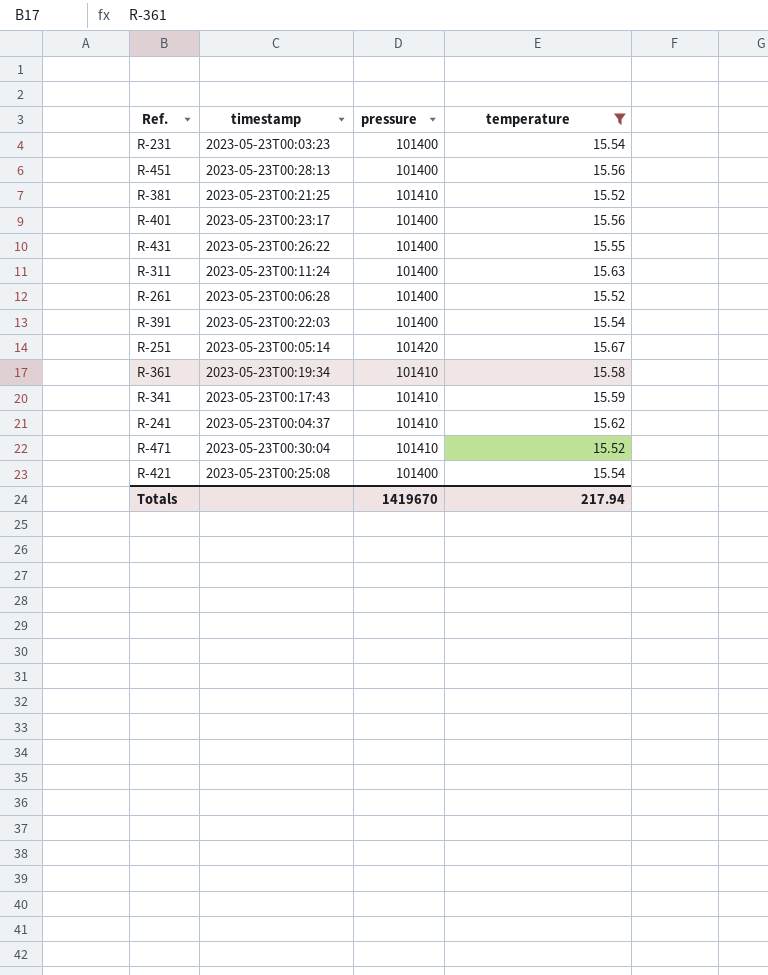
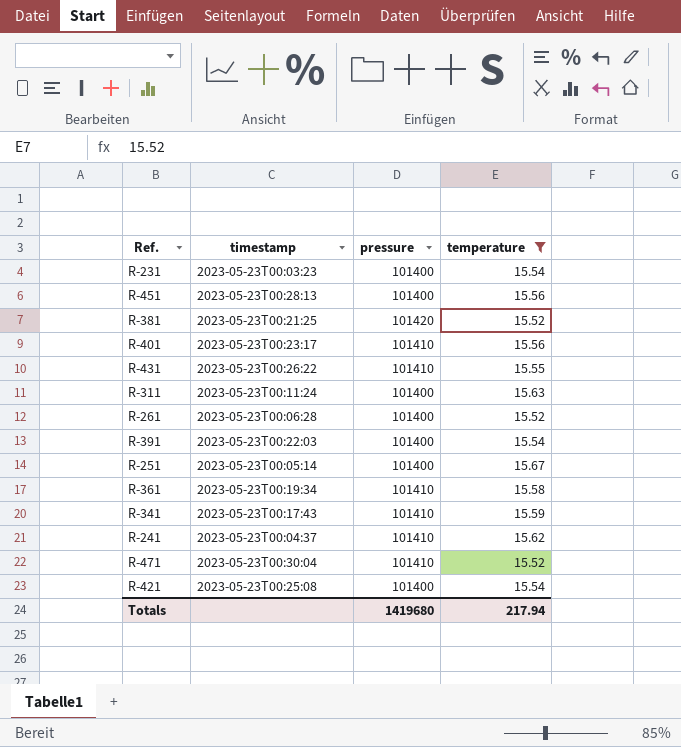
R-381 | pressure: 101410 -> 101420
R-401 | pressure: 101400 -> 101410
R-431 | pressure: 101400 -> 101410
R-251 | pressure: 101420 -> 101400
Totals | pressure: 1419670 -> 1419680

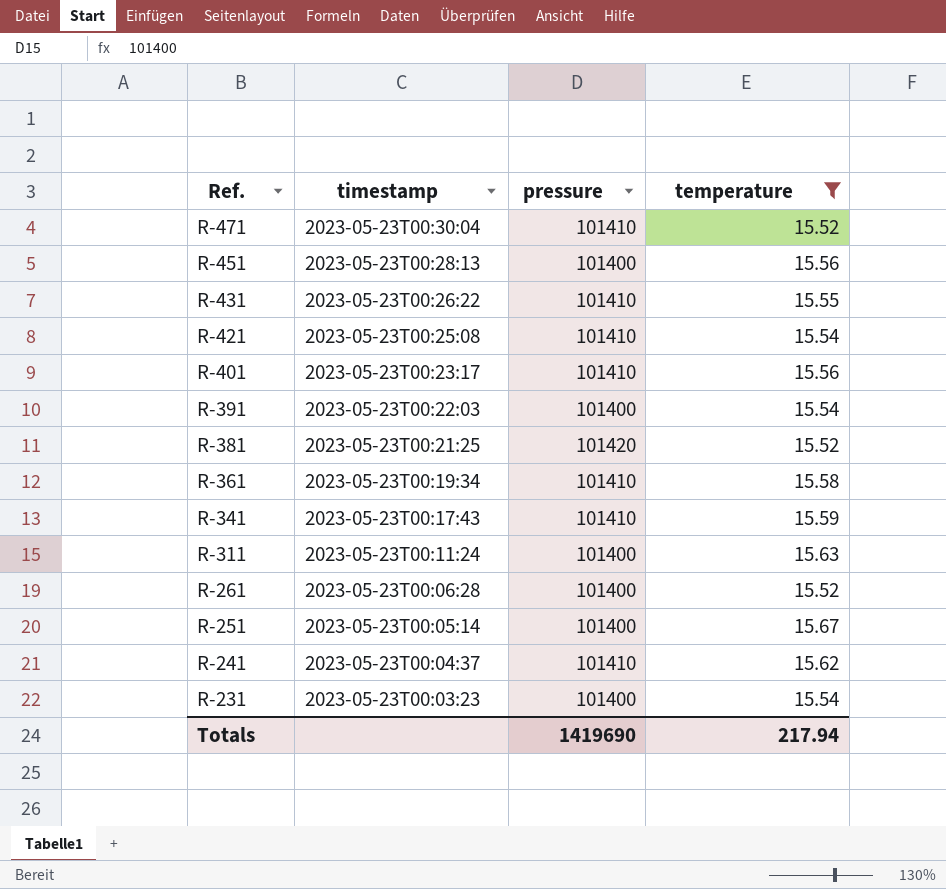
row order: none -> Ref. descending
R-421 | pressure: 101400 -> 101410
Totals | pressure: 1419680 -> 1419690

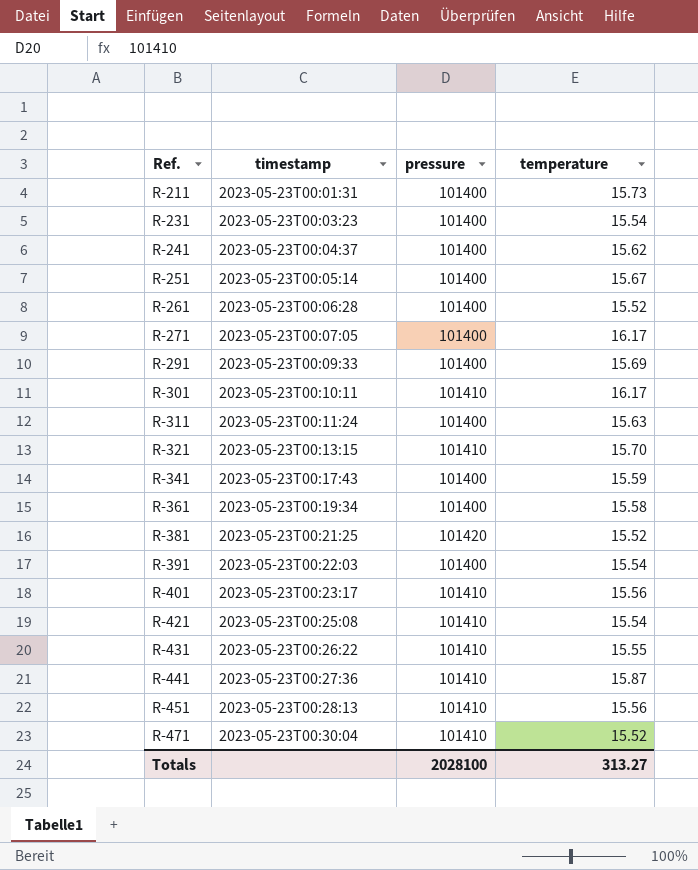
filter: temperature <= 15.67 -> none
row order: Ref. descending -> Ref. ascending
R-241 | pressure: 101410 -> 101400
R-341 | pressure: 101410 -> 101400
R-361 | pressure: 101410 -> 101400
R-451 | pressure: 101400 -> 101410
Totals | pressure: 1419690 -> 2028100
Totals | temperature: 217.94 -> 313.27

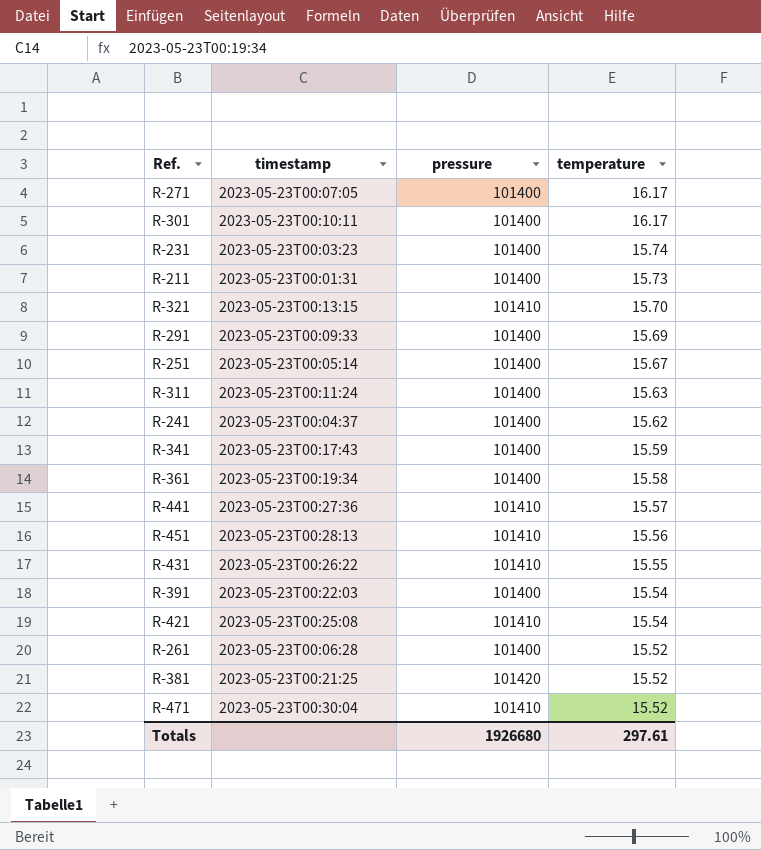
row order: Ref. ascending -> temperature descending
row R-401: 2023-05-23T00:23:17 | 101410 | 15.56 -> none
R-301 | pressure: 101410 -> 101400
R-231 | temperature: 15.54 -> 15.74
R-441 | temperature: 15.87 -> 15.57
Totals | pressure: 2028100 -> 1926680
Totals | temperature: 313.27 -> 297.61

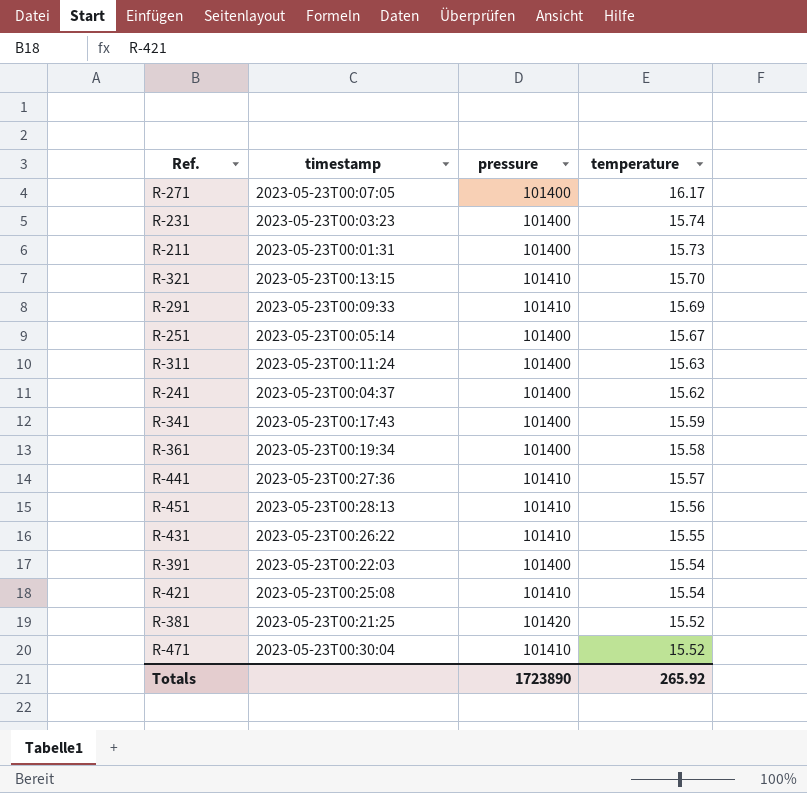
row R-301: 2023-05-23T00:10:11 | 101400 | 16.17 -> none
row R-261: 2023-05-23T00:06:28 | 101400 | 15.52 -> none
R-291 | pressure: 101400 -> 101410
Totals | pressure: 1926680 -> 1723890
Totals | temperature: 297.61 -> 265.92

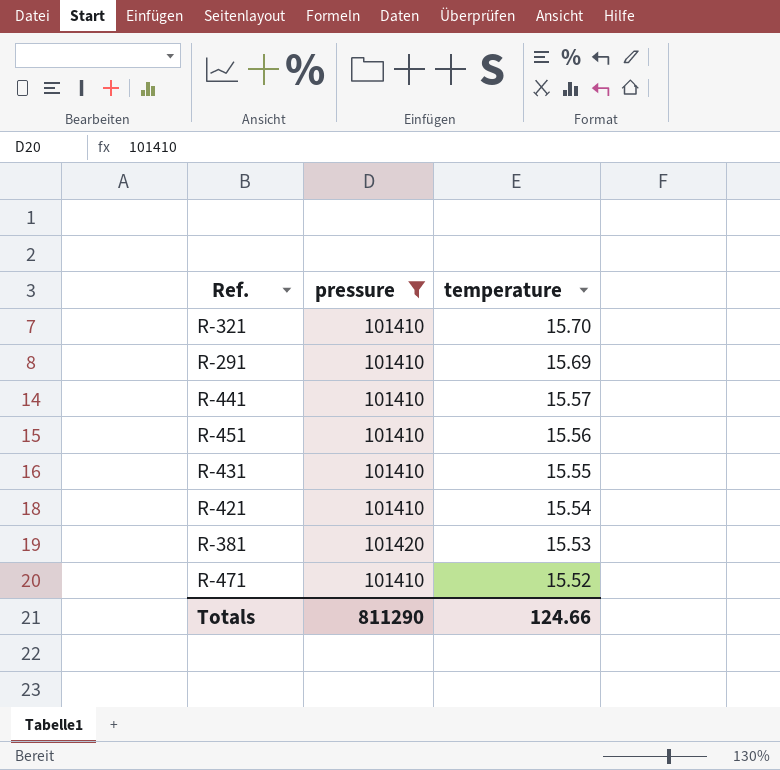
filter: none -> pressure != 101400
column timestamp | position: 2 -> none
R-381 | temperature: 15.52 -> 15.53
Totals | pressure: 1723890 -> 811290
Totals | temperature: 265.92 -> 124.66

